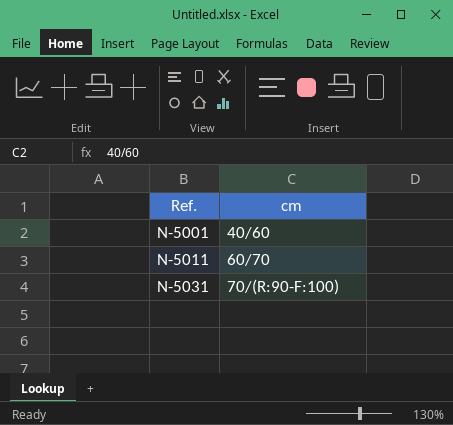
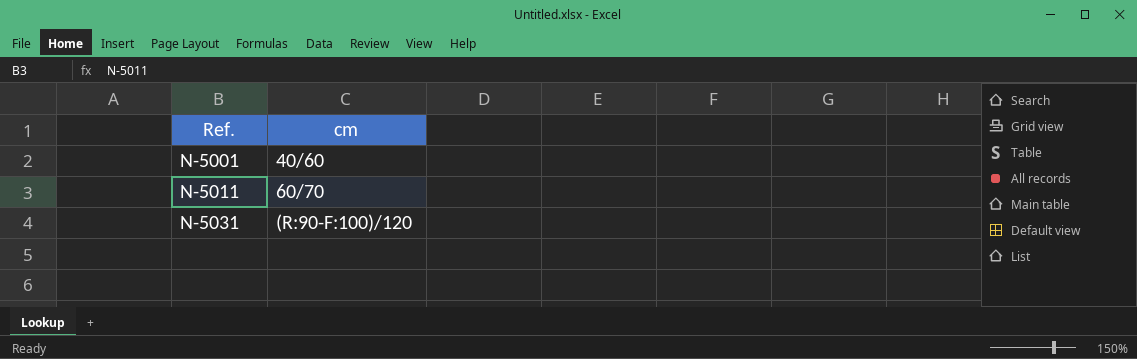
N-5031 | cm: 70/(R:90-F:100) -> (R:90-F:100)/120

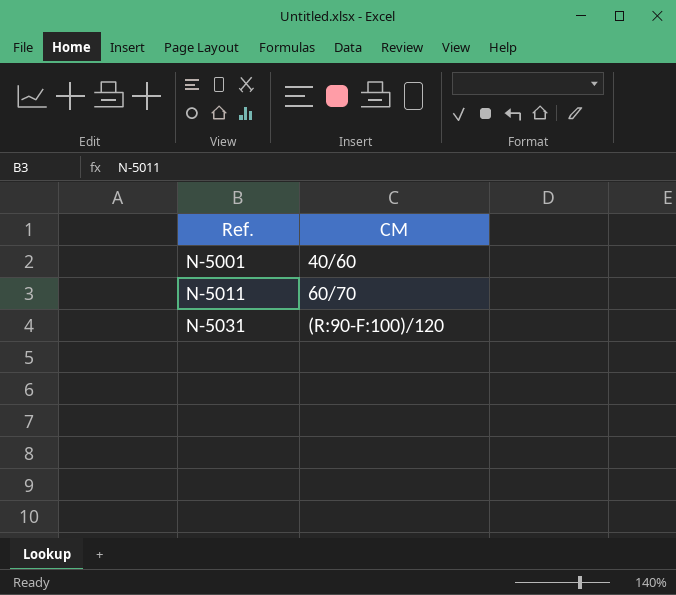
column name: cm -> CM

